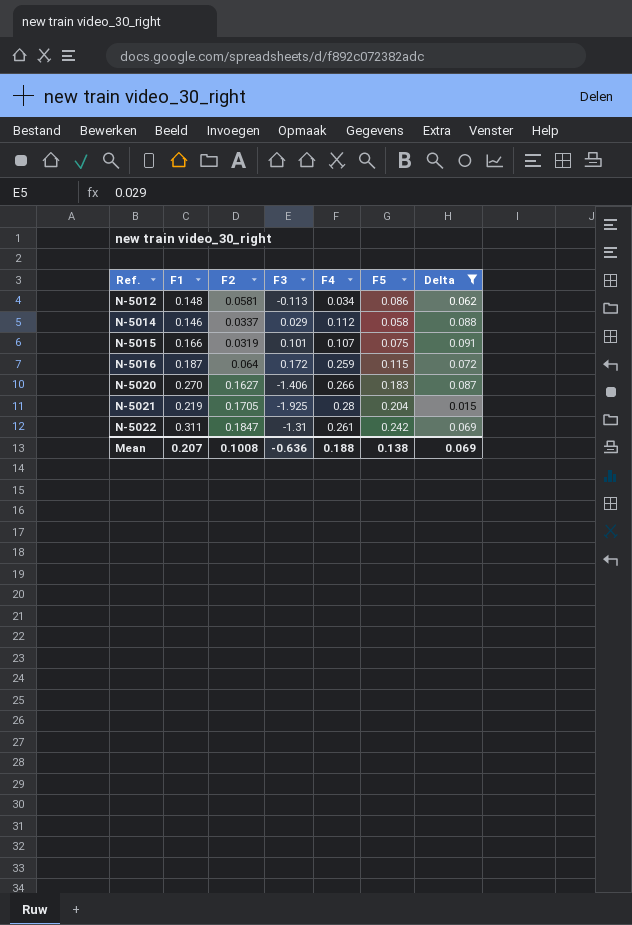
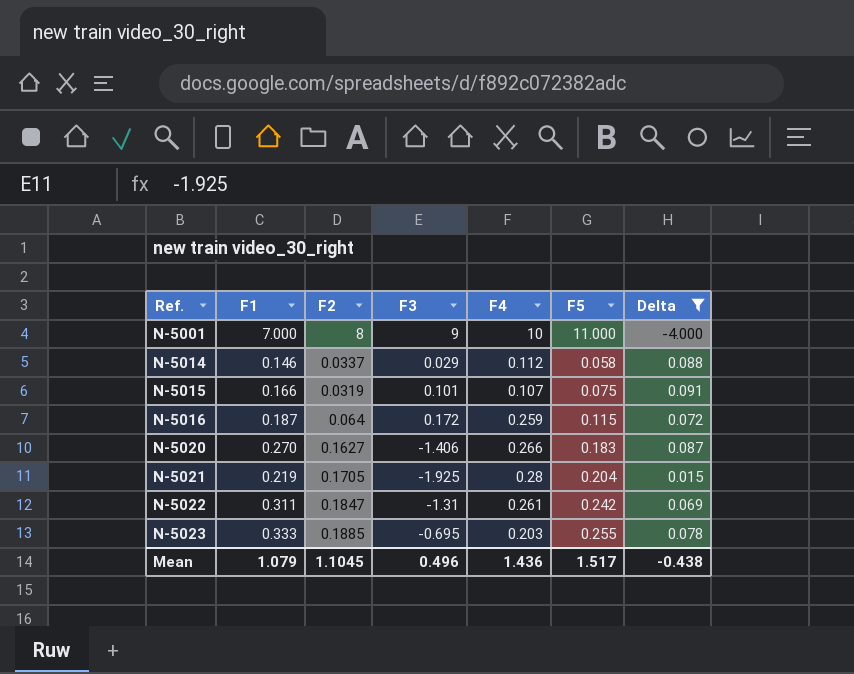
row N-5012: 0.148 | 0.0581 | -0.113 | 0.034 | 0.086 | 0.062 -> none
row N-5001: none -> 7.000 | 8 | 9 | 10 | 11.000 | -4.000
row N-5023: none -> 0.333 | 0.1885 | -0.695 | 0.203 | 0.255 | 0.078
Mean | F1: 0.207 -> 1.079
Mean | F2: 0.1008 -> 1.1045
Mean | F3: -0.636 -> 0.496
Mean | F4: 0.188 -> 1.436
Mean | F5: 0.138 -> 1.517
Mean | Delta: 0.069 -> -0.438

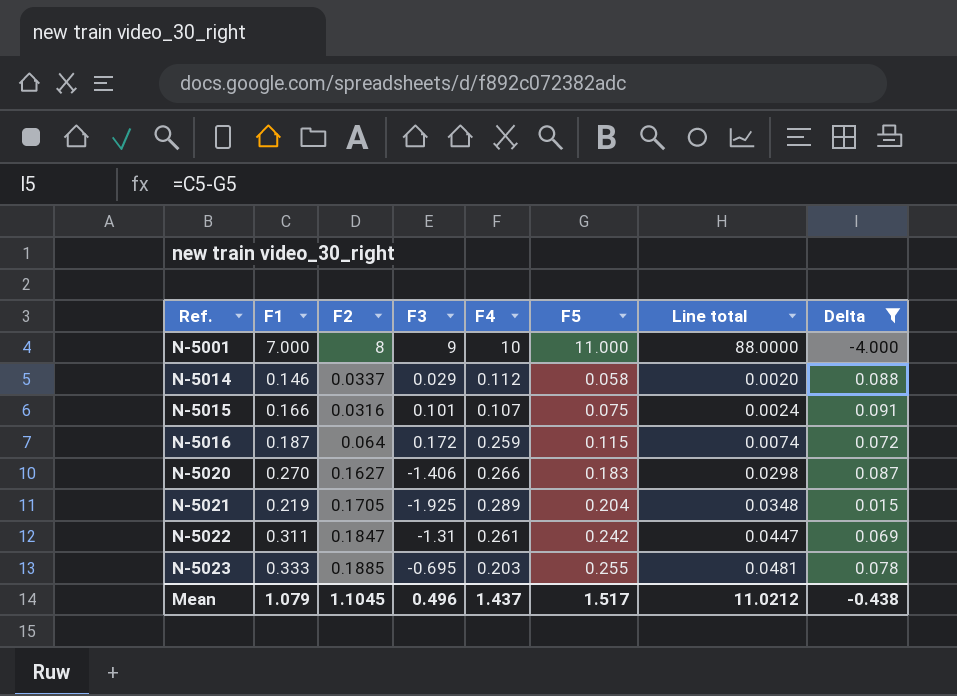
column Line total | formula: none -> [F2] * [F5]
N-5015 | F2: 0.0319 -> 0.0316
N-5021 | F4: 0.28 -> 0.289
Mean | F4: 1.436 -> 1.437

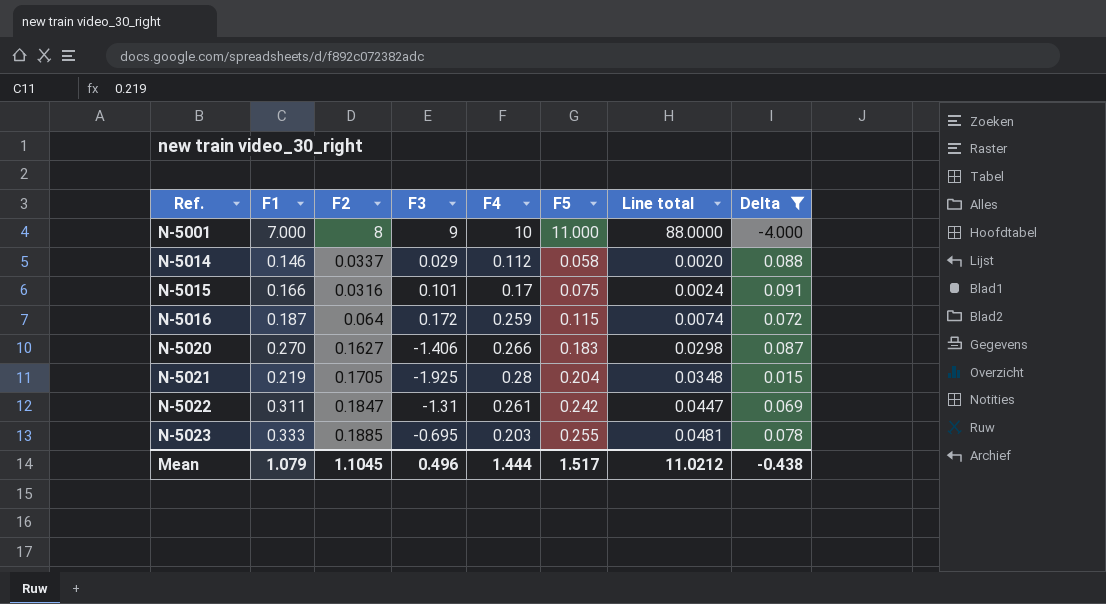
N-5015 | F4: 0.107 -> 0.17
N-5021 | F4: 0.289 -> 0.28
Mean | F4: 1.437 -> 1.444

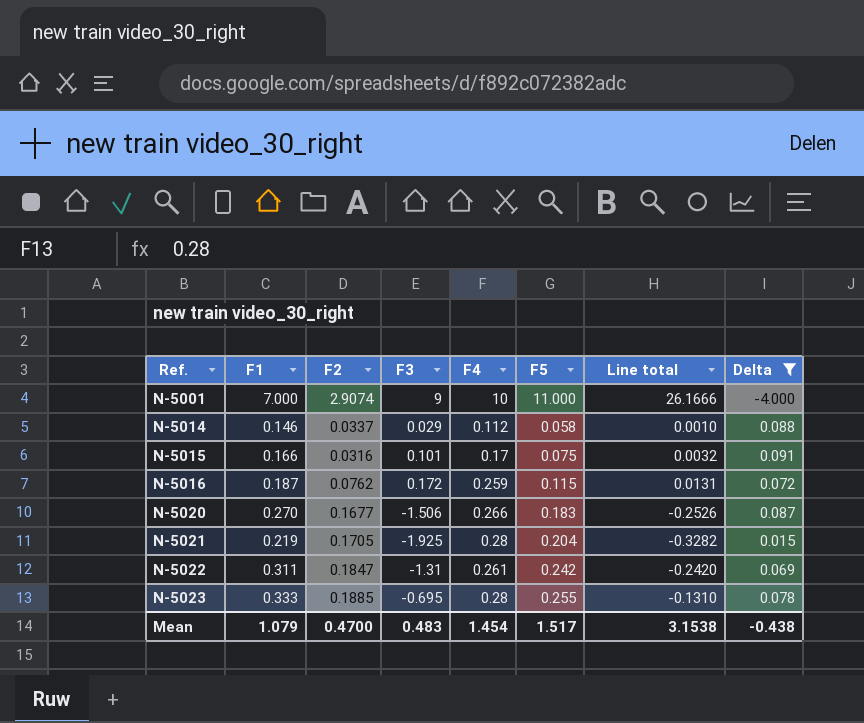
column Line total | formula: [F2] * [F5] -> [F2] * [F3]
N-5001 | F2: 8 -> 2.9074
N-5016 | F2: 0.064 -> 0.0762
N-5020 | F2: 0.1627 -> 0.1677
N-5020 | F3: -1.406 -> -1.506
N-5023 | F4: 0.203 -> 0.28
Mean | F2: 1.1045 -> 0.4700
Mean | F3: 0.496 -> 0.483
Mean | F4: 1.444 -> 1.454
Mean | Line total: 11.0212 -> 3.1538

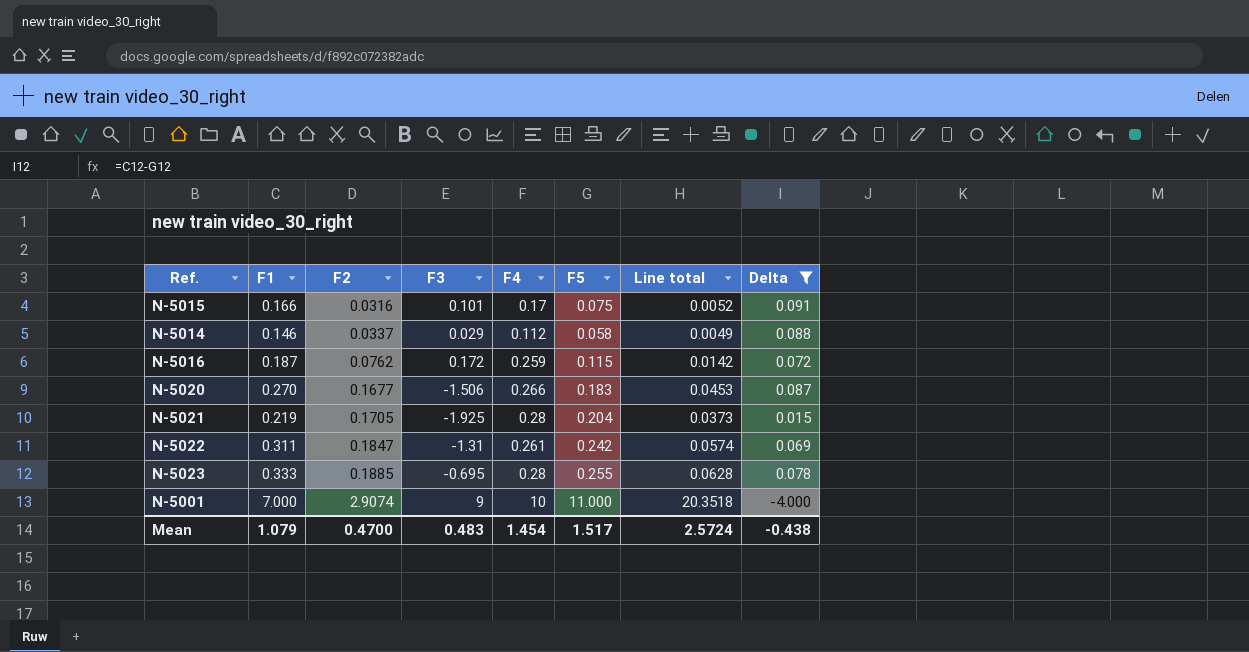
row order: Ref. ascending -> F2 ascending
column Line total | formula: [F2] * [F3] -> [F1] * [F2]
Mean | Line total: 3.1538 -> 2.5724

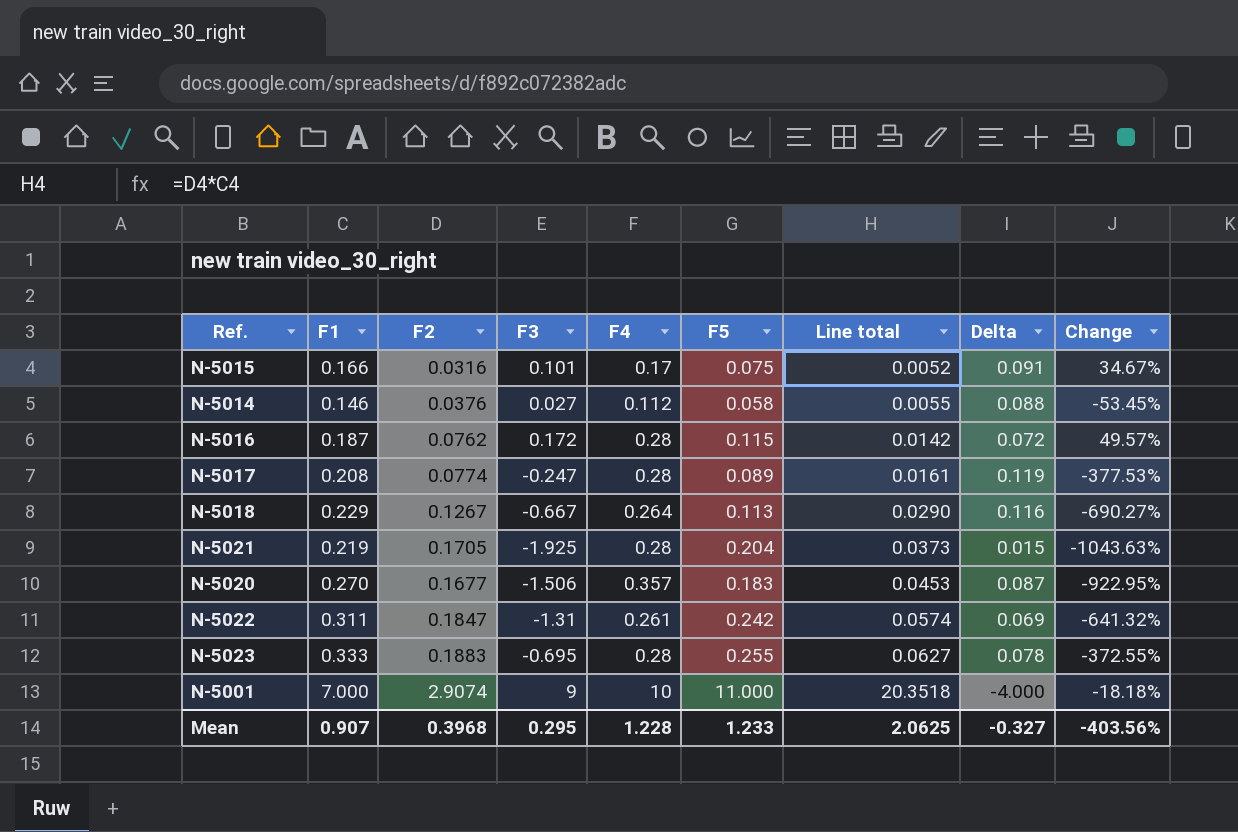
filter: Delta <= 0.091 -> none
row order: F2 ascending -> Line total ascending
column Change | formula: none -> ([F3] - [F5]) / [F5]
N-5014 | F2: 0.0337 -> 0.0376
N-5014 | F3: 0.029 -> 0.027
N-5014 | Line total: 0.0049 -> 0.0055
N-5016 | F4: 0.259 -> 0.28
N-5020 | F4: 0.266 -> 0.357
N-5023 | F2: 0.1885 -> 0.1883
N-5023 | Line total: 0.0628 -> 0.0627
Mean | F1: 1.079 -> 0.907
Mean | F2: 0.4700 -> 0.3968
Mean | F3: 0.483 -> 0.295
Mean | F4: 1.454 -> 1.228
Mean | F5: 1.517 -> 1.233
Mean | Line total: 2.5724 -> 2.0625
Mean | Delta: -0.438 -> -0.327

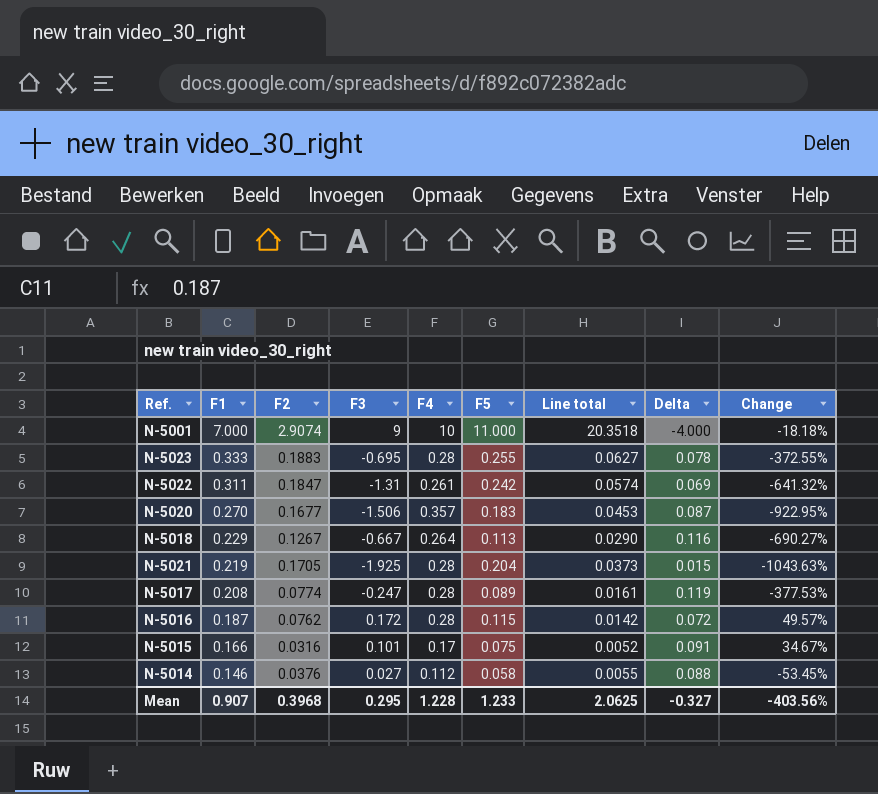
row order: Line total ascending -> F1 descending

